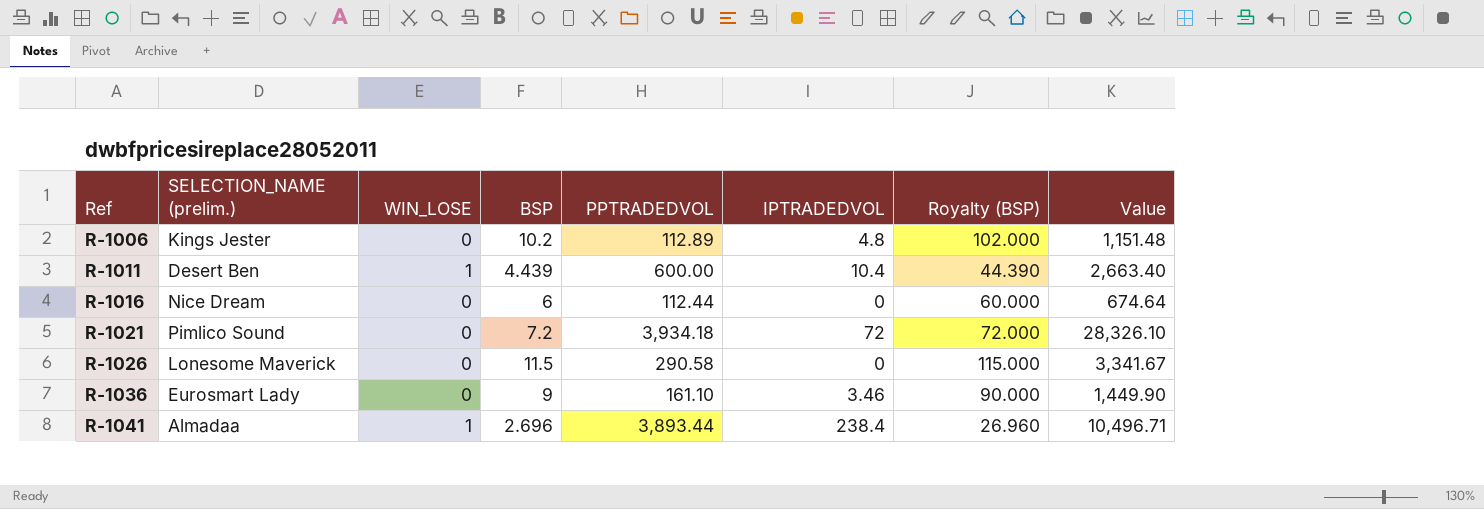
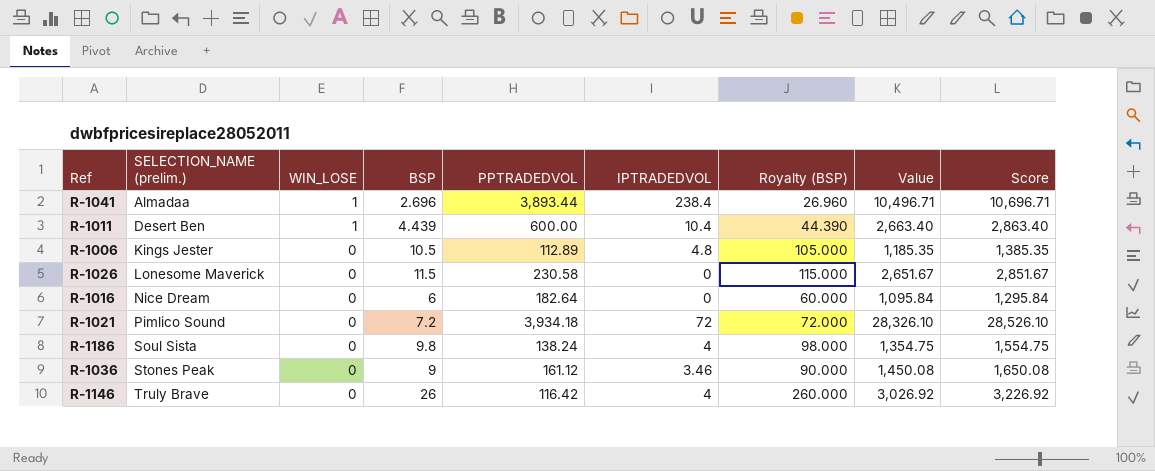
row order: Ref ascending -> SELECTION_NAME (prelim.) ascending
column Score | formula: none -> [Value] + 200
R-1006 | BSP: 10.2 -> 10.5
R-1006 | Royalty (BSP): 102.000 -> 105.000
R-1006 | Value: 1,151.48 -> 1,185.35
R-1026 | PPTRADEDVOL: 290.58 -> 230.58
R-1026 | Value: 3,341.67 -> 2,651.67
R-1016 | PPTRADEDVOL: 112.44 -> 182.64
R-1016 | Value: 674.64 -> 1,095.84
row R-1186: none -> Soul Sista | 0 | 9.8 | 138.24 | 4 | 98.000 | 1,354.75 | 1,554.75
R-1036 | SELECTION_NAME (prelim.): Eurosmart Lady -> Stones Peak
R-1036 | PPTRADEDVOL: 161.10 -> 161.12
R-1036 | Value: 1,449.90 -> 1,450.08
row R-1146: none -> Truly Brave | 0 | 26 | 116.42 | 4 | 260.000 | 3,026.92 | 3,226.92

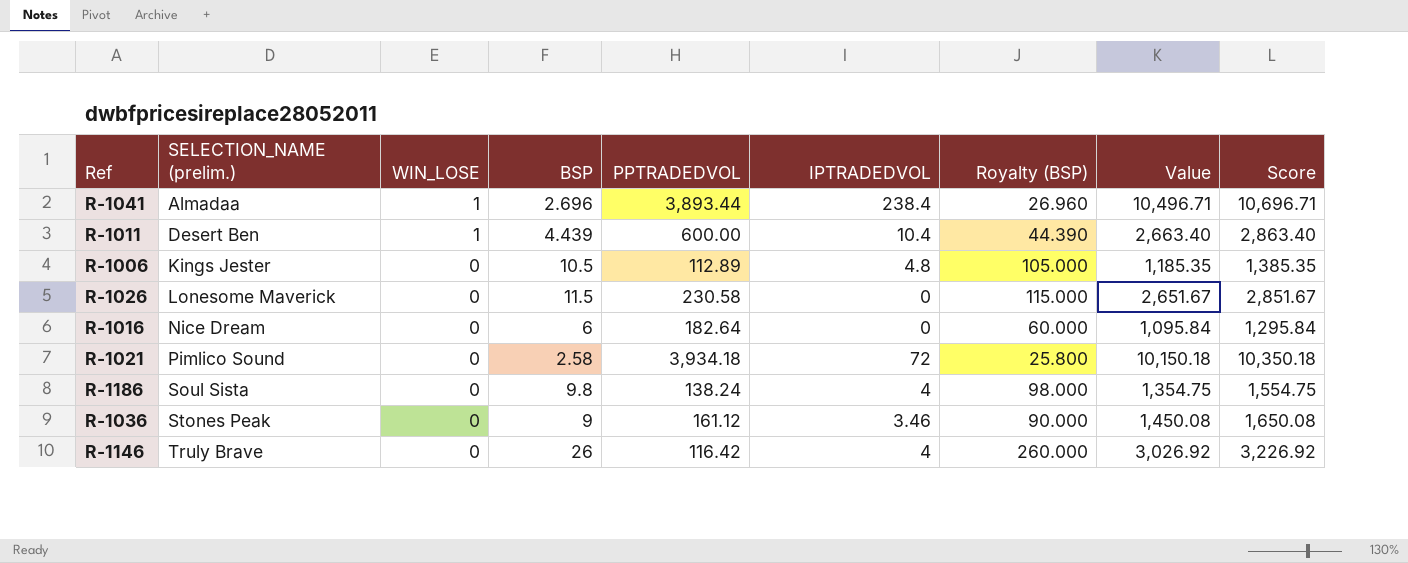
R-1021 | BSP: 7.2 -> 2.58
R-1021 | Royalty (BSP): 72.000 -> 25.800
R-1021 | Value: 28,326.10 -> 10,150.18
R-1021 | Score: 28,526.10 -> 10,350.18

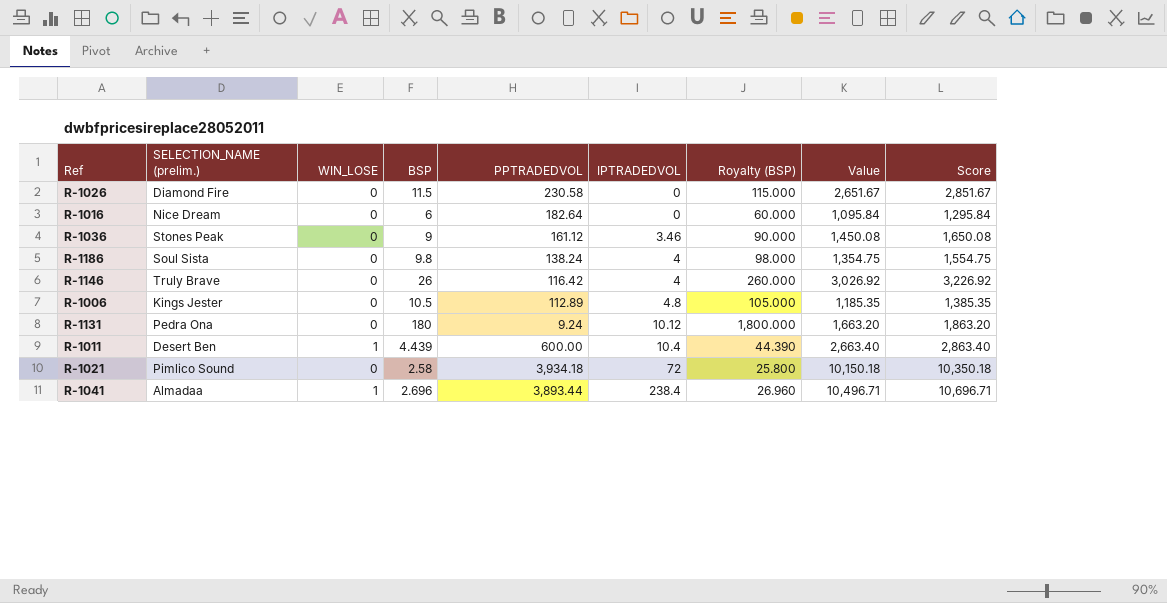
row order: SELECTION_NAME (prelim.) ascending -> IPTRADEDVOL ascending
R-1026 | SELECTION_NAME (prelim.): Lonesome Maverick -> Diamond Fire
row R-1131: none -> Pedra Ona | 0 | 180 | 9.24 | 10.12 | 1,800.000 | 1,663.20 | 1,863.20

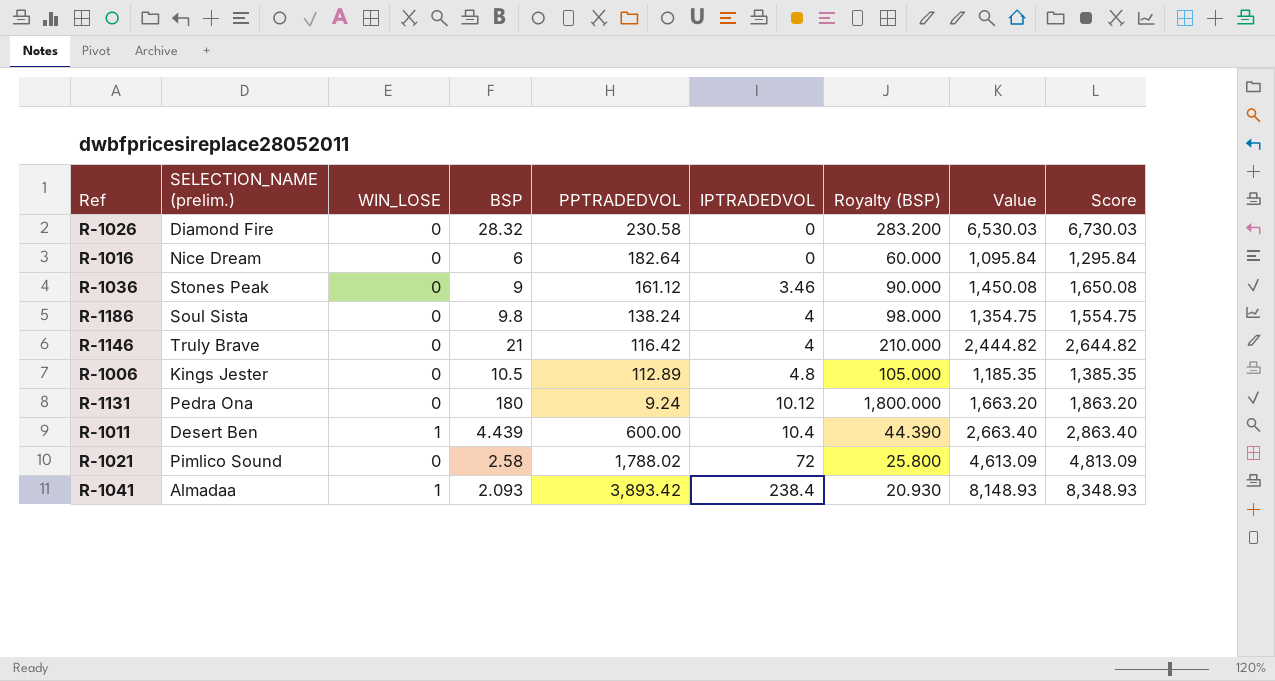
R-1026 | BSP: 11.5 -> 28.32
R-1026 | Royalty (BSP): 115.000 -> 283.200
R-1026 | Value: 2,651.67 -> 6,530.03
R-1026 | Score: 2,851.67 -> 6,730.03
R-1146 | BSP: 26 -> 21
R-1146 | Royalty (BSP): 260.000 -> 210.000
R-1146 | Value: 3,026.92 -> 2,444.82
R-1146 | Score: 3,226.92 -> 2,644.82
R-1021 | PPTRADEDVOL: 3,934.18 -> 1,788.02
R-1021 | Value: 10,150.18 -> 4,613.09
R-1021 | Score: 10,350.18 -> 4,813.09
R-1041 | BSP: 2.696 -> 2.093
R-1041 | PPTRADEDVOL: 3,893.44 -> 3,893.42
R-1041 | Royalty (BSP): 26.960 -> 20.930
R-1041 | Value: 10,496.71 -> 8,148.93
R-1041 | Score: 10,696.71 -> 8,348.93

